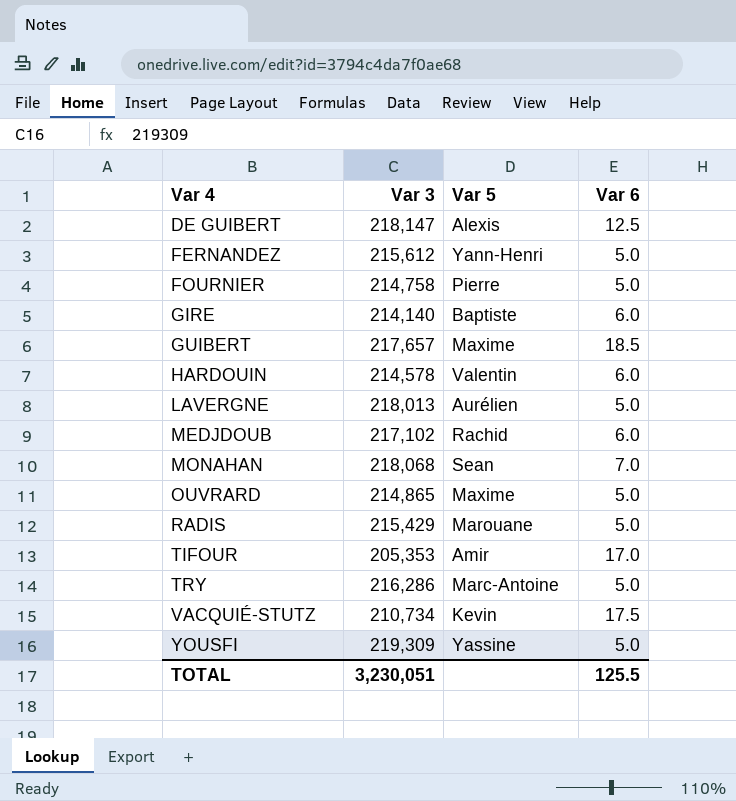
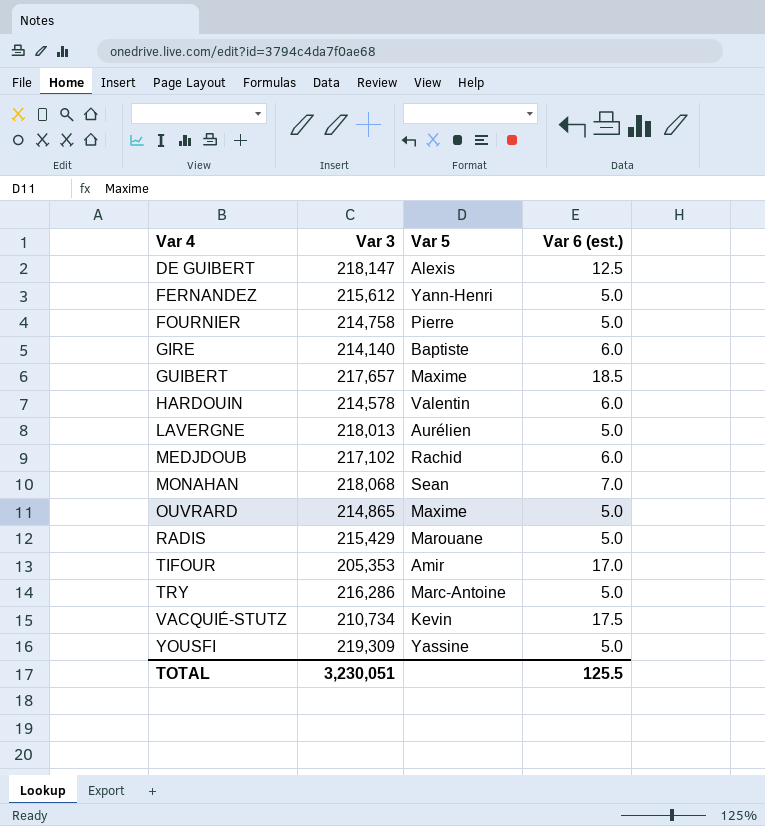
column name: Var 6 -> Var 6 (est.)

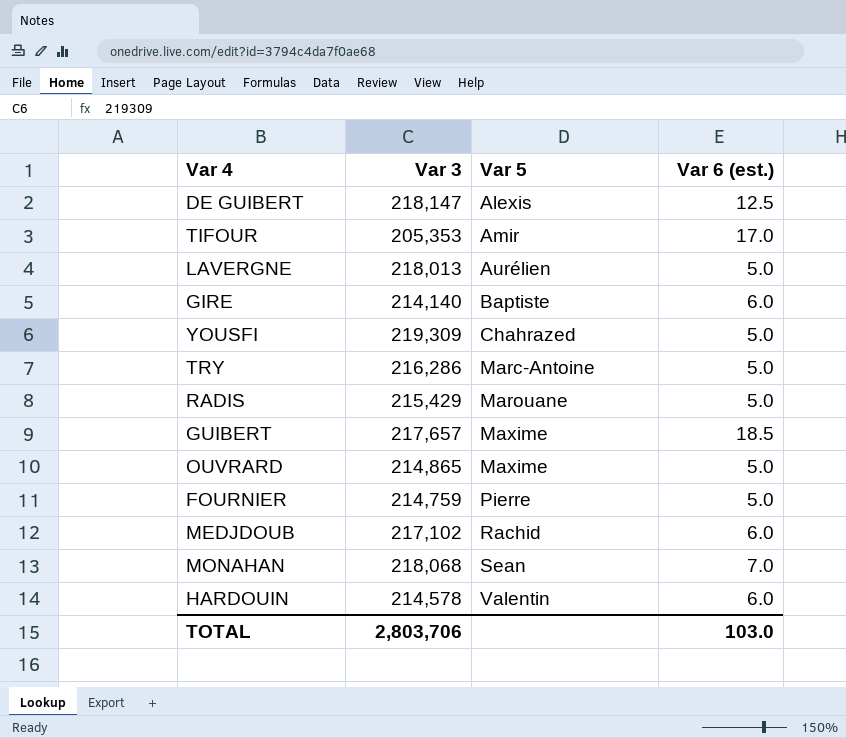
row order: Var 4 ascending -> Var 5 ascending
row FERNANDEZ: 215,612 | Yann-Henri | 5.0 -> none
row VACQUIÉ-STUTZ: 210,734 | Kevin | 17.5 -> none
YOUSFI | Var 5: Yassine -> Chahrazed
FOURNIER | Var 3: 214,758 -> 214,759
TOTAL | Var 3: 3,230,051 -> 2,803,706
TOTAL | Var 6 (est.): 125.5 -> 103.0

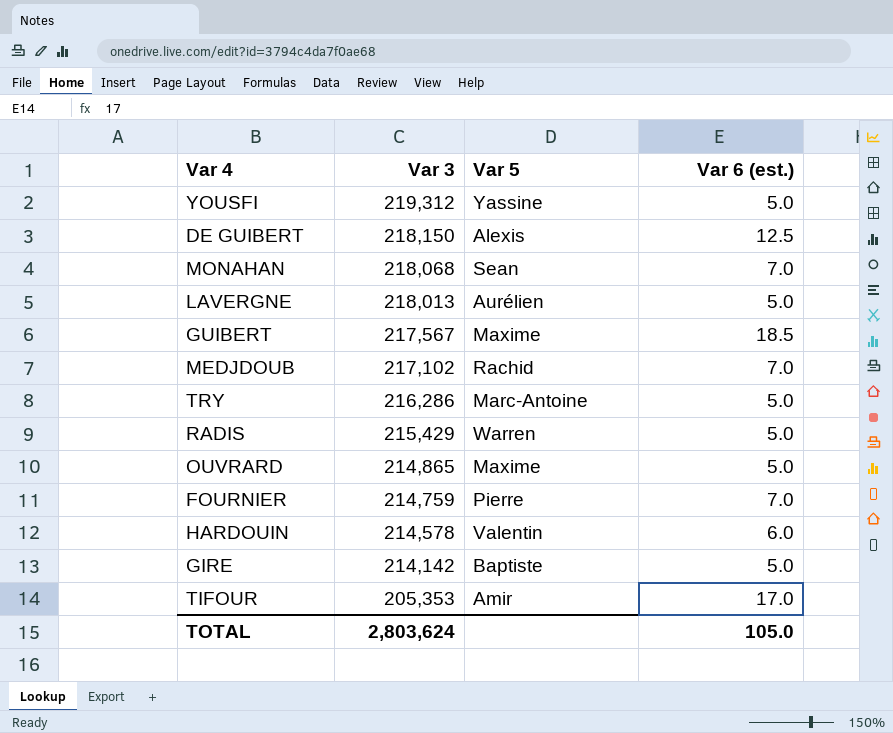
row order: Var 5 ascending -> Var 3 descending
YOUSFI | Var 3: 219,309 -> 219,312
YOUSFI | Var 5: Chahrazed -> Yassine
DE GUIBERT | Var 3: 218,147 -> 218,150
GUIBERT | Var 3: 217,657 -> 217,567
MEDJDOUB | Var 6 (est.): 6.0 -> 7.0
RADIS | Var 5: Marouane -> Warren
FOURNIER | Var 6 (est.): 5.0 -> 7.0
GIRE | Var 3: 214,140 -> 214,142
GIRE | Var 6 (est.): 6.0 -> 5.0
TOTAL | Var 3: 2,803,706 -> 2,803,624
TOTAL | Var 6 (est.): 103.0 -> 105.0

